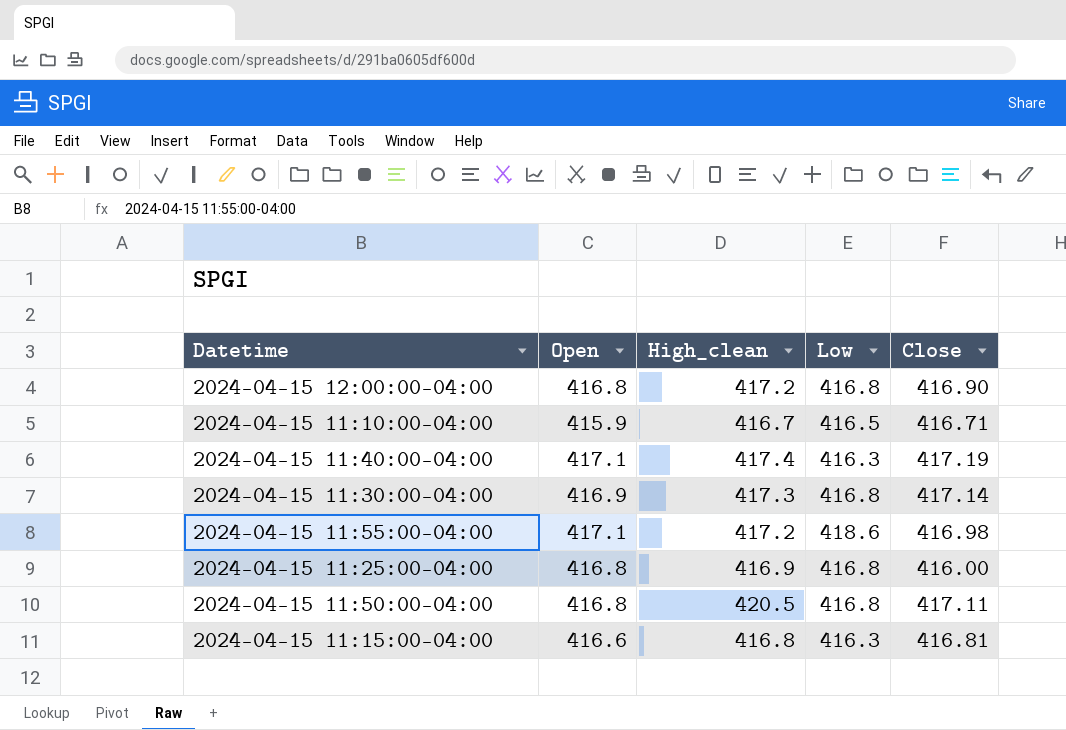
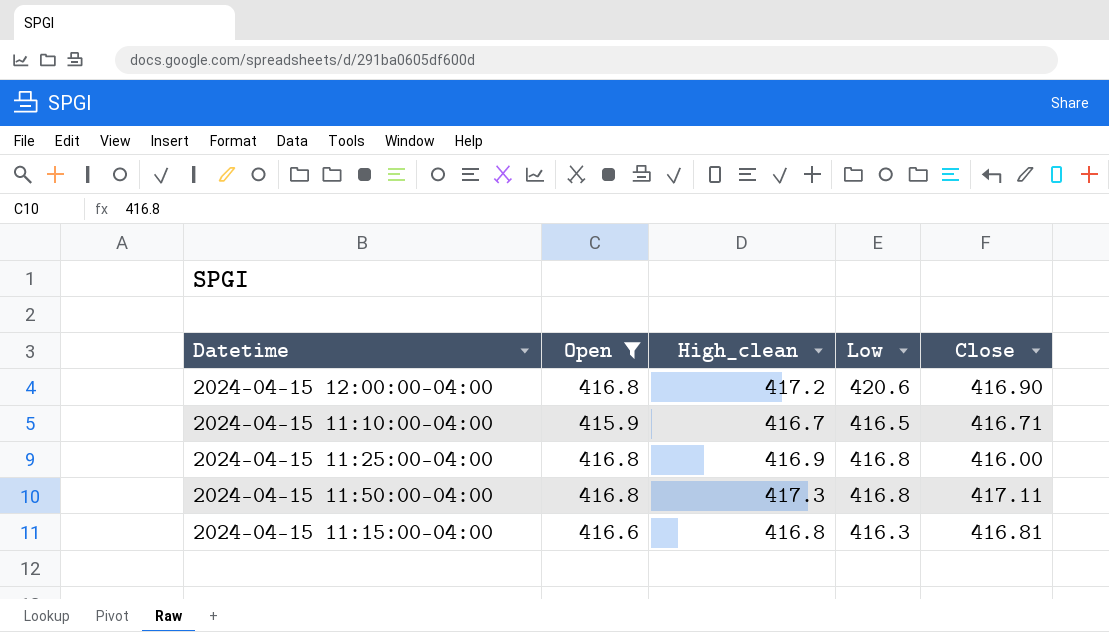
filter: none -> Open <= 416.8
2024-04-15 12:00:00-04:00 | Low: 416.8 -> 420.6
2024-04-15 11:50:00-04:00 | High_clean: 420.5 -> 417.3

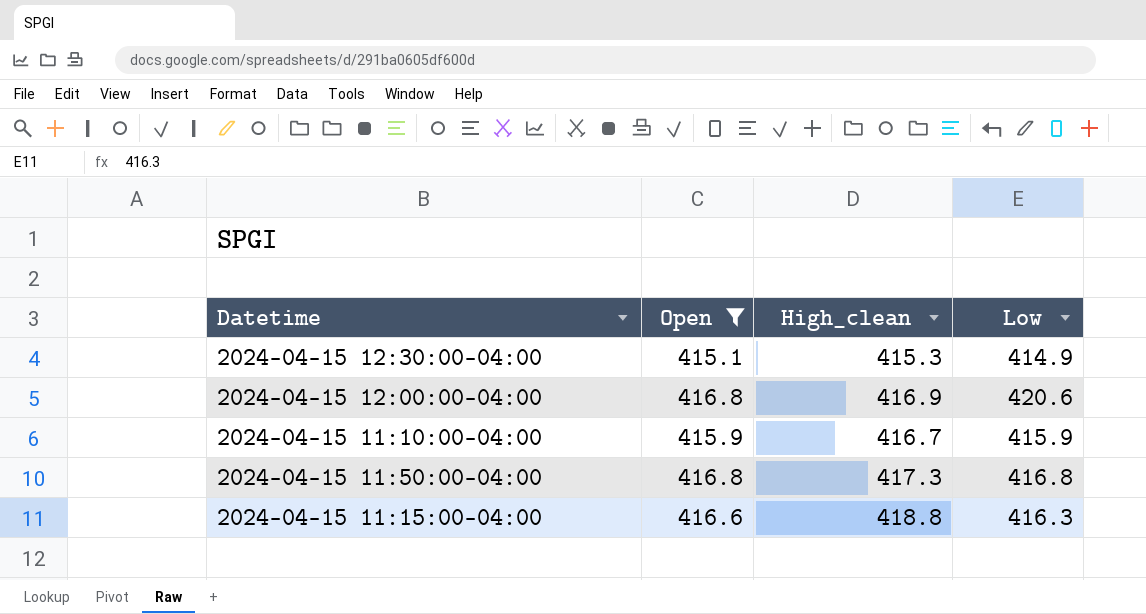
column Close | position: 5 -> none
row 2024-04-15 11:25:00-04:00: 416.8 | 416.9 | 416.8 | 416.00 -> none
row 2024-04-15 12:30:00-04:00: none -> 415.1 | 415.3 | 414.9
2024-04-15 12:00:00-04:00 | High_clean: 417.2 -> 416.9
2024-04-15 11:10:00-04:00 | Low: 416.5 -> 415.9
2024-04-15 11:15:00-04:00 | High_clean: 416.8 -> 418.8

